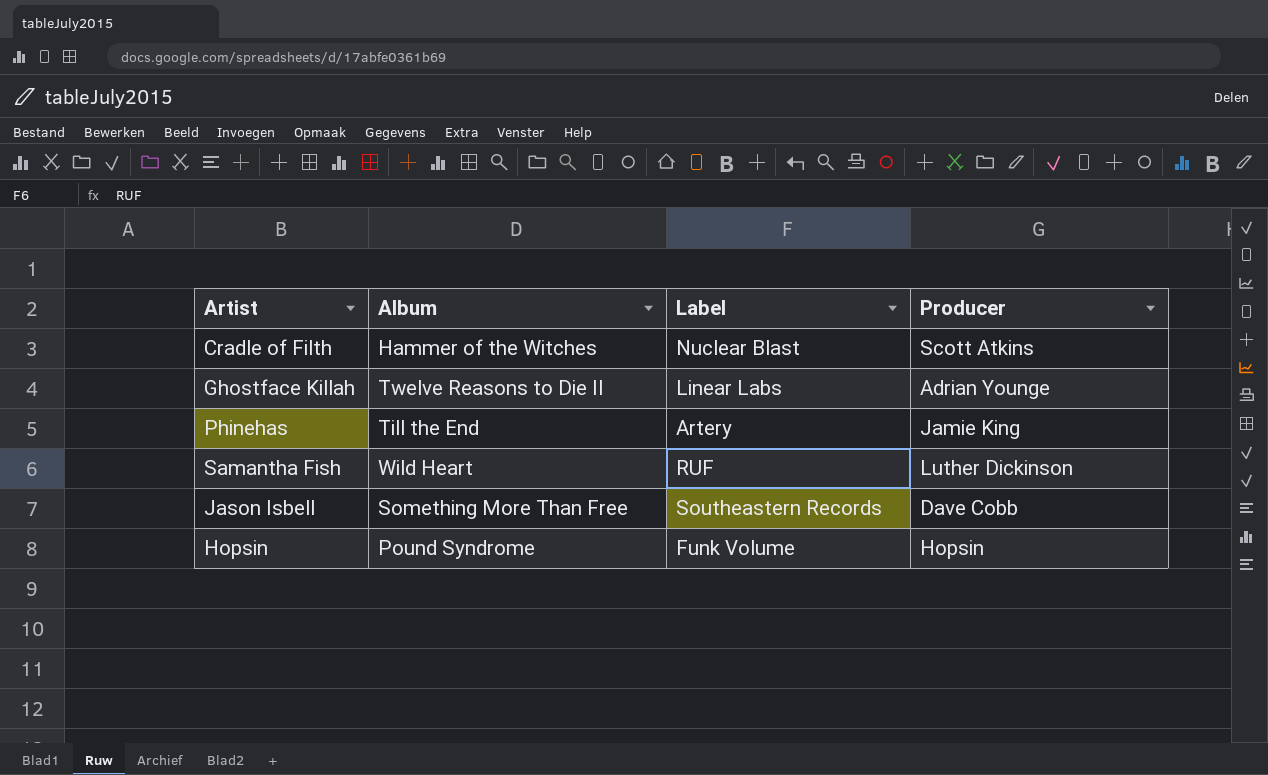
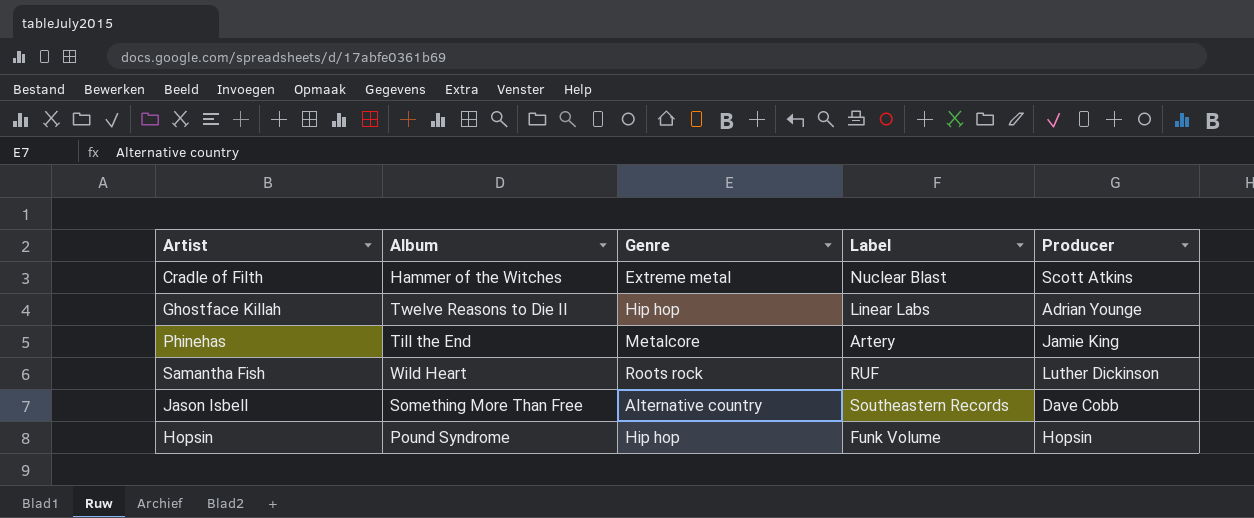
column Genre | position: none -> 3

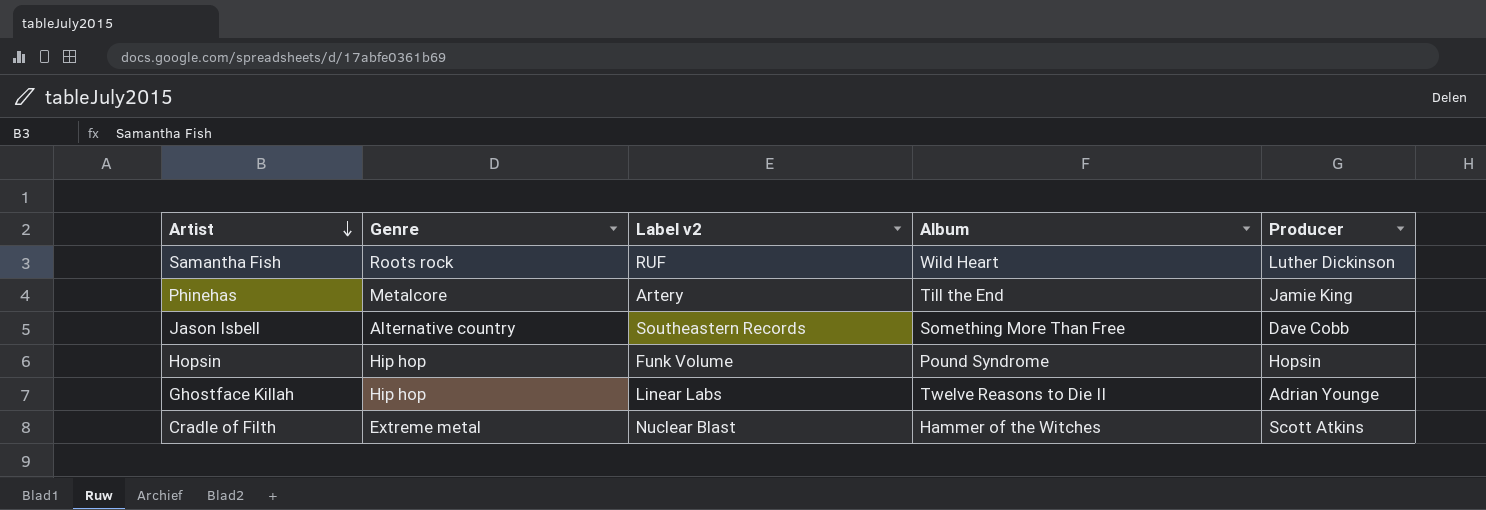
row order: none -> Artist descending
column name: Label -> Label v2
column Album | position: 2 -> 4

